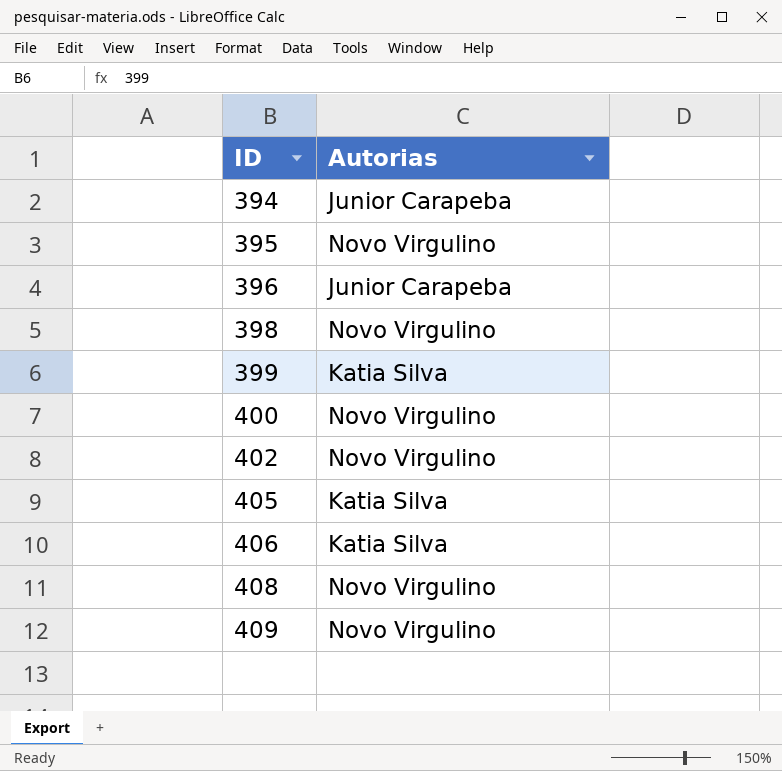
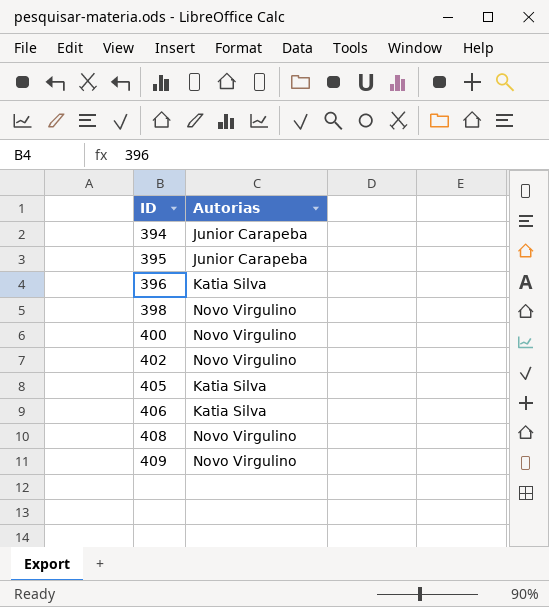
row 399: Katia Silva -> none
395 | Autorias: Novo Virgulino -> Junior Carapeba
396 | Autorias: Junior Carapeba -> Katia Silva

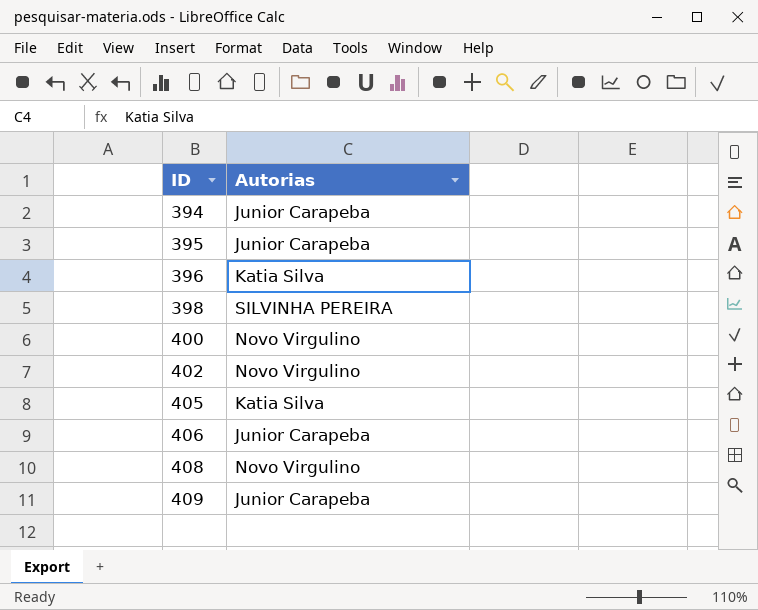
398 | Autorias: Novo Virgulino -> SILVINHA PEREIRA
406 | Autorias: Katia Silva -> Junior Carapeba
409 | Autorias: Novo Virgulino -> Junior Carapeba

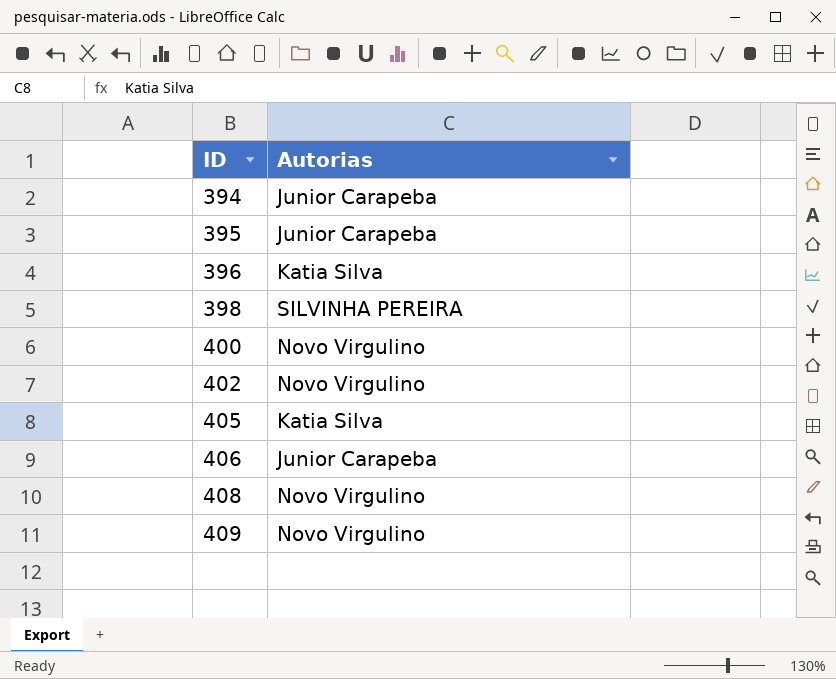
409 | Autorias: Junior Carapeba -> Novo Virgulino

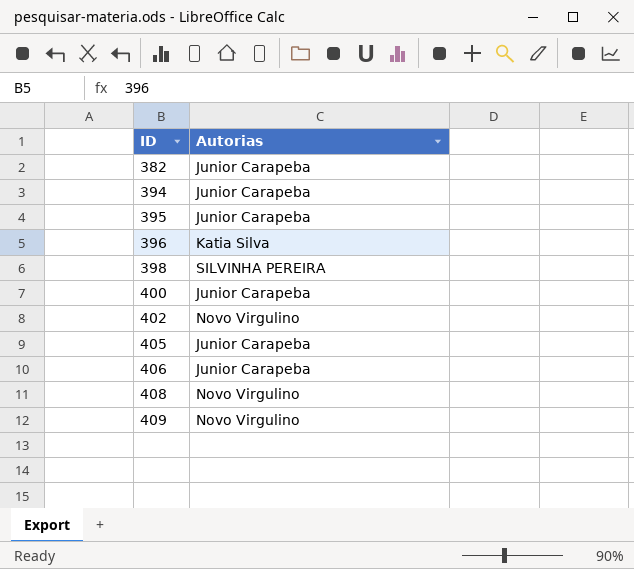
row 382: none -> Junior Carapeba
400 | Autorias: Novo Virgulino -> Junior Carapeba
405 | Autorias: Katia Silva -> Junior Carapeba

